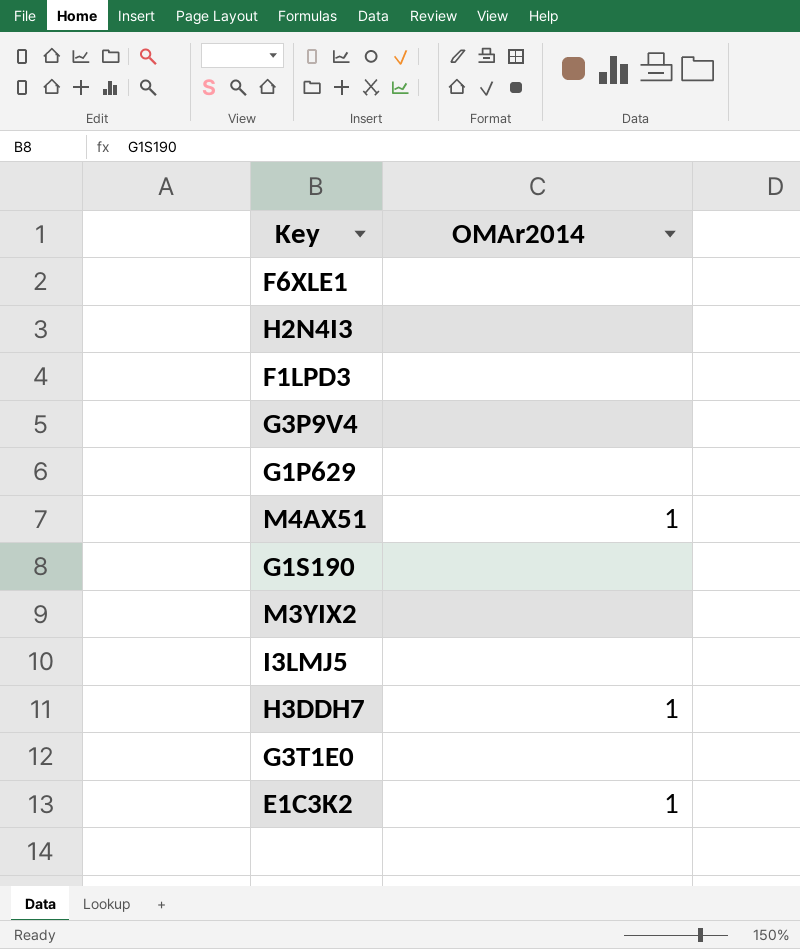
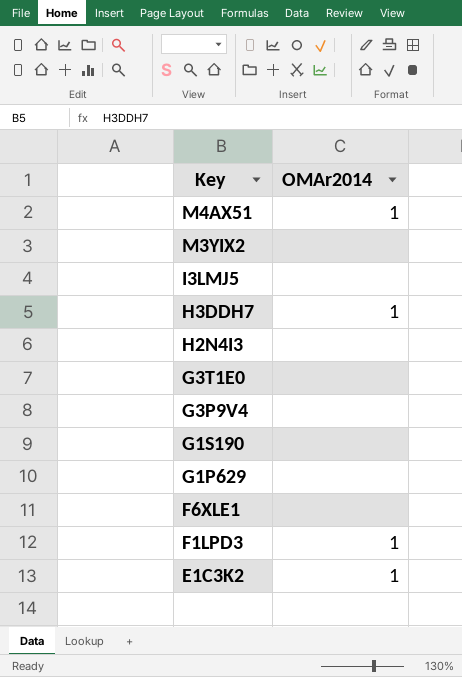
row order: none -> Key descending
F1LPD3 | OMAr2014: none -> 1

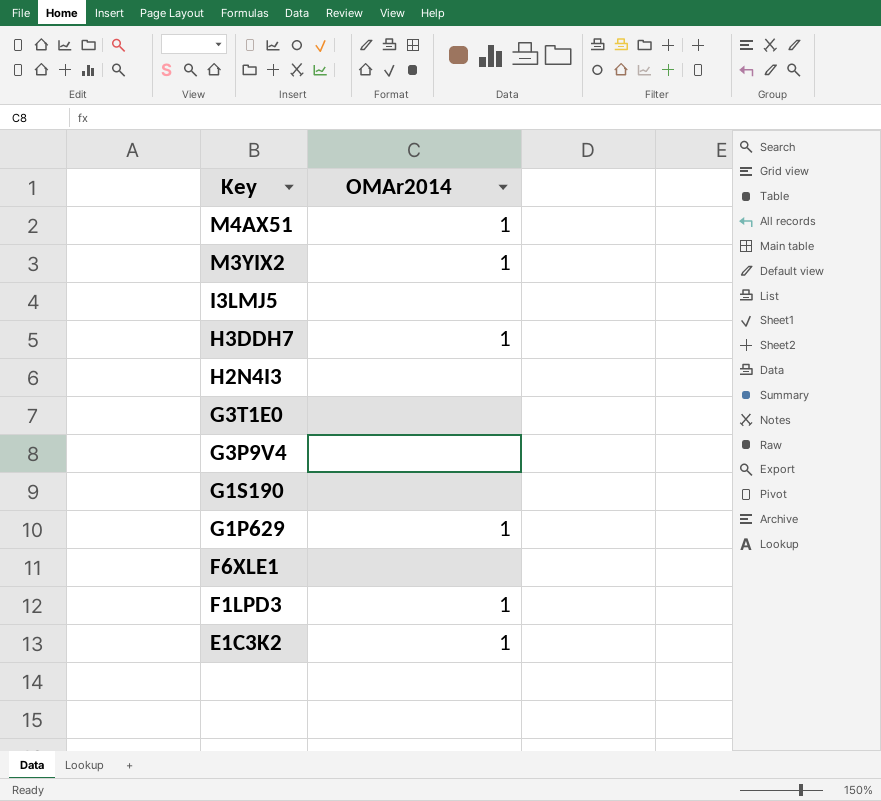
M3YIX2 | OMAr2014: none -> 1
G1P629 | OMAr2014: none -> 1

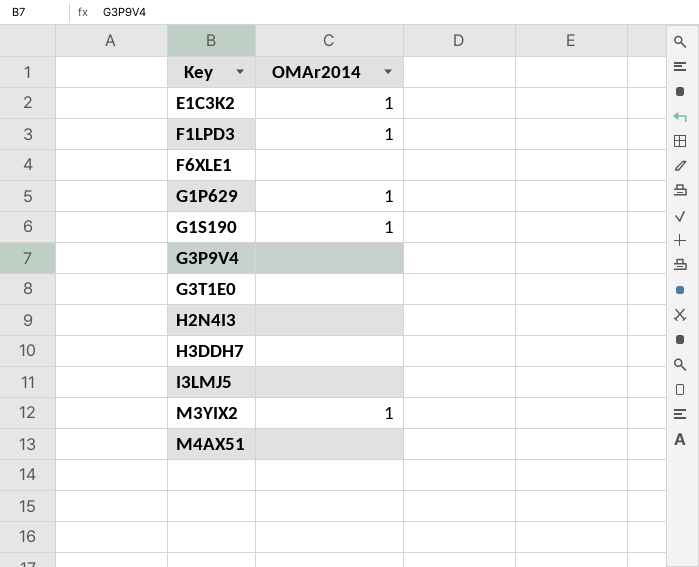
row order: Key descending -> Key ascending
G1S190 | OMAr2014: none -> 1
H3DDH7 | OMAr2014: 1 -> none
M4AX51 | OMAr2014: 1 -> none

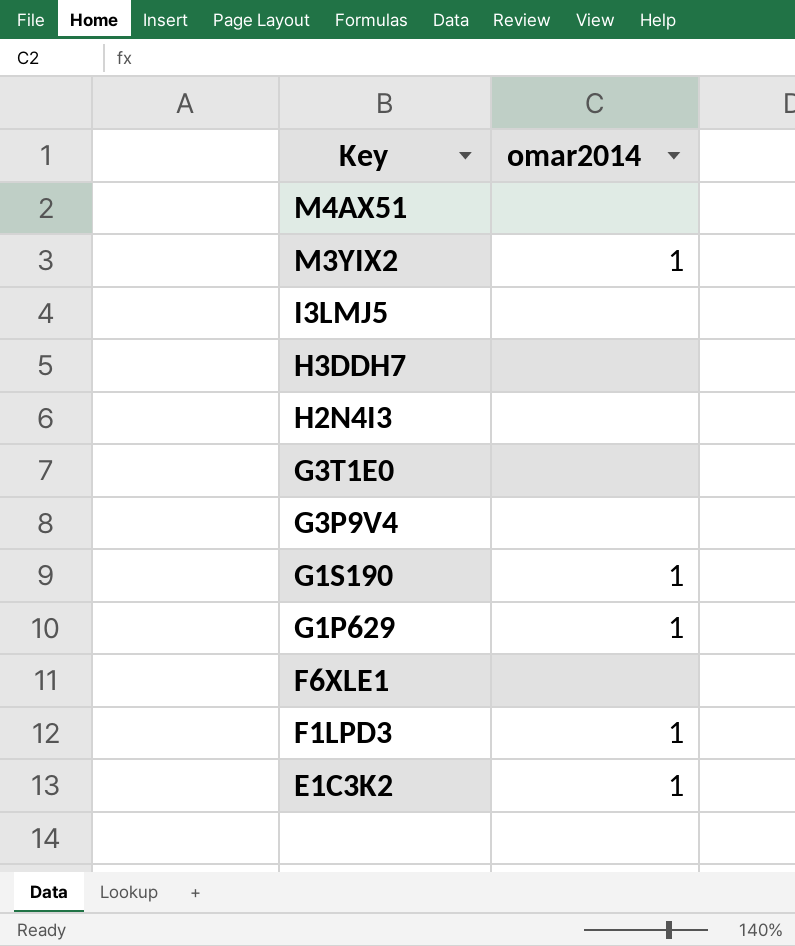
row order: Key ascending -> Key descending
column name: OMAr2014 -> omar2014

